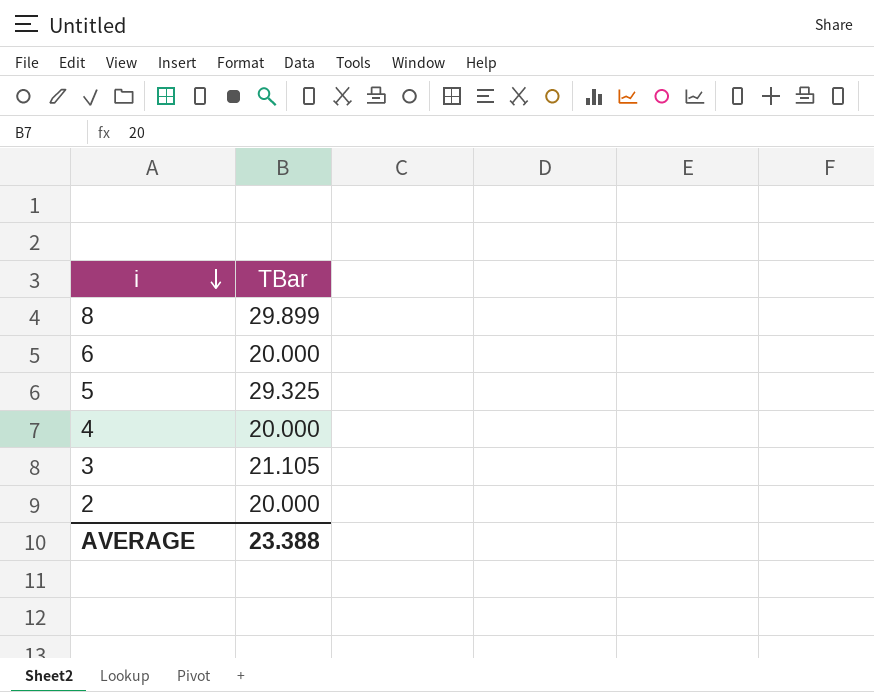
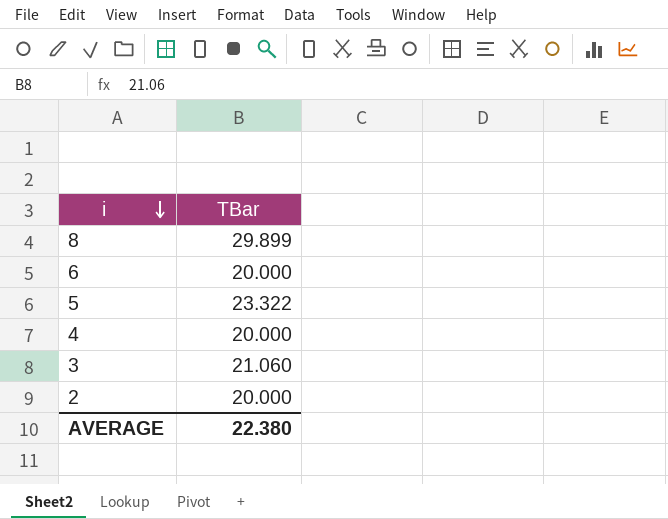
5 | TBar: 29.325 -> 23.322
3 | TBar: 21.105 -> 21.060
AVERAGE | TBar: 23.388 -> 22.380

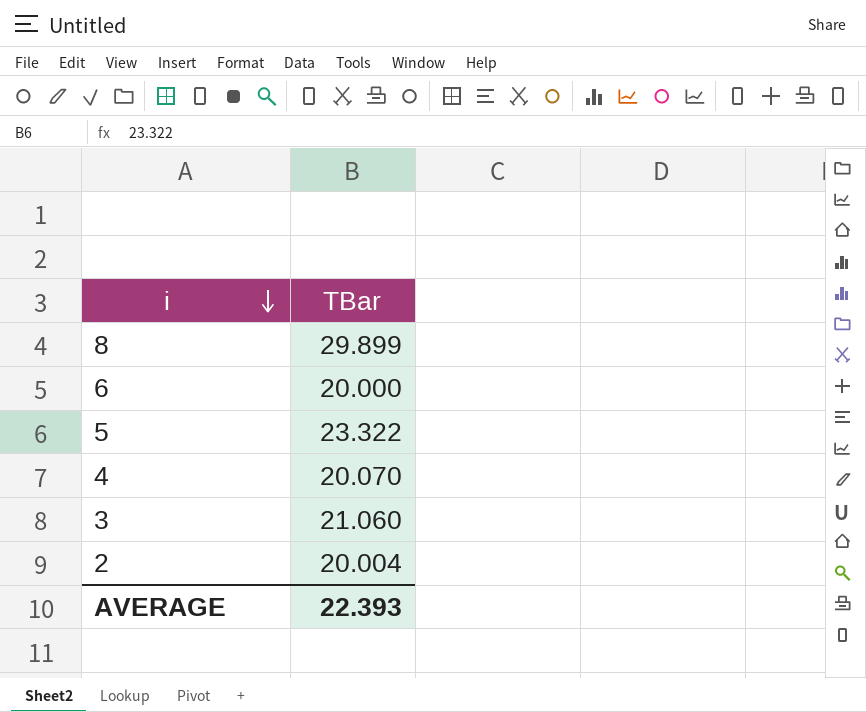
4 | TBar: 20.000 -> 20.070
2 | TBar: 20.000 -> 20.004
AVERAGE | TBar: 22.380 -> 22.393

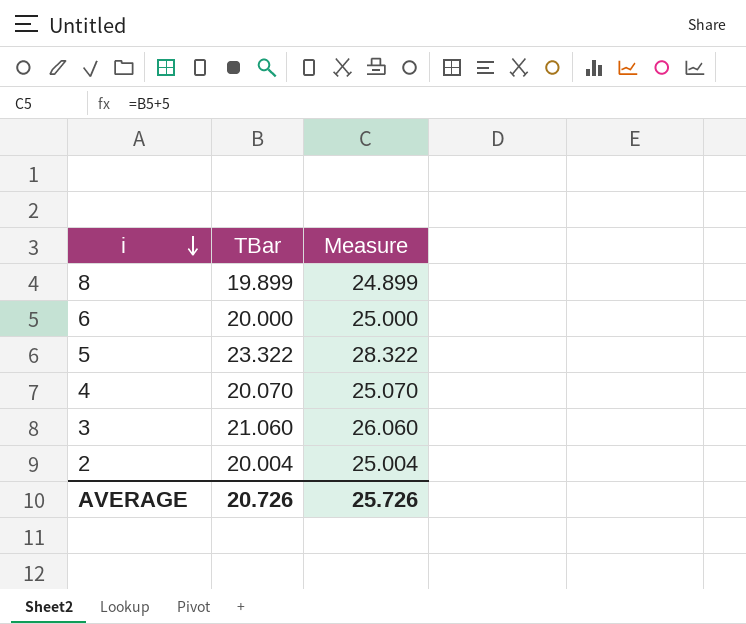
column Measure | formula: none -> [TBar] + 5
8 | TBar: 29.899 -> 19.899
AVERAGE | TBar: 22.393 -> 20.726

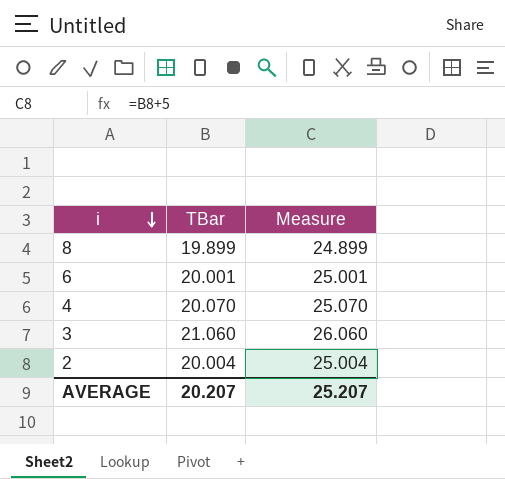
row 5: 23.322 | 28.322 -> none
6 | TBar: 20.000 -> 20.001
6 | Measure: 25.000 -> 25.001
AVERAGE | TBar: 20.726 -> 20.207
AVERAGE | Measure: 25.726 -> 25.207

